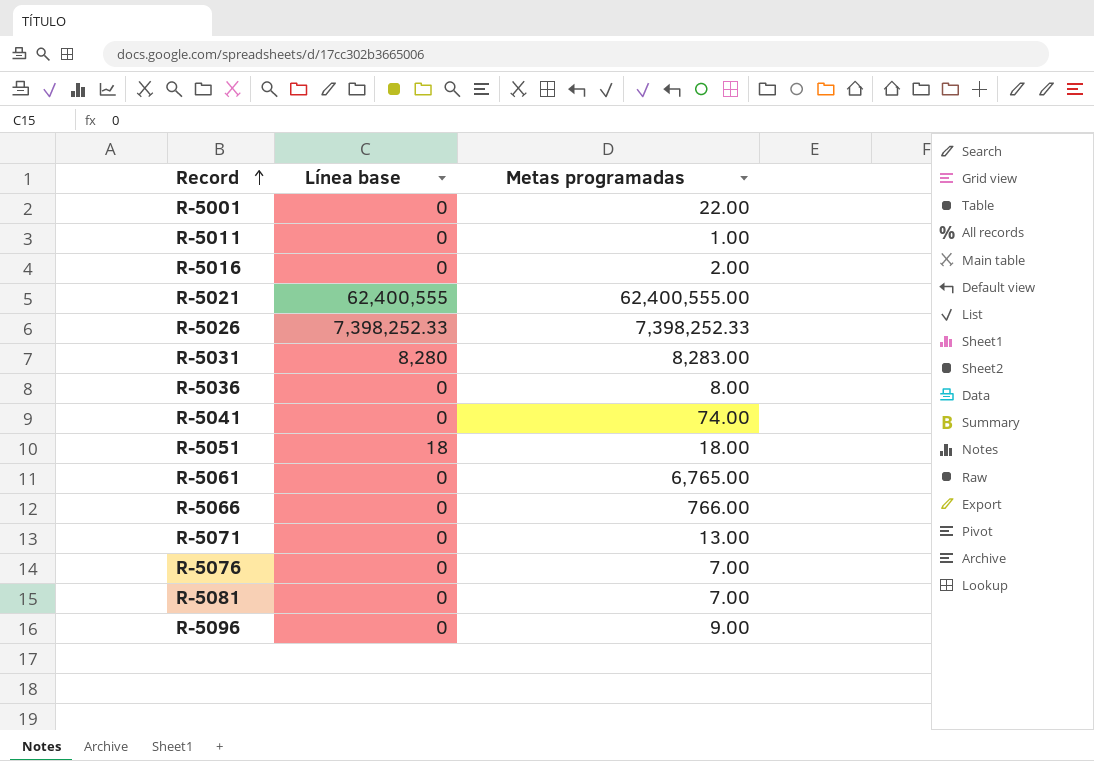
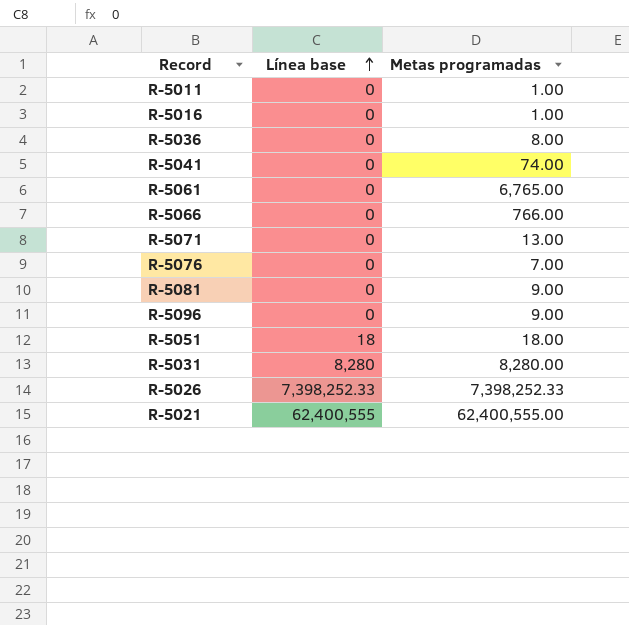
row order: Record ascending -> Línea base ascending
row R-5001: 0 | 22.00 -> none
R-5016 | Metas programadas: 2.00 -> 1.00
R-5081 | Metas programadas: 7.00 -> 9.00
R-5031 | Metas programadas: 8,283.00 -> 8,280.00

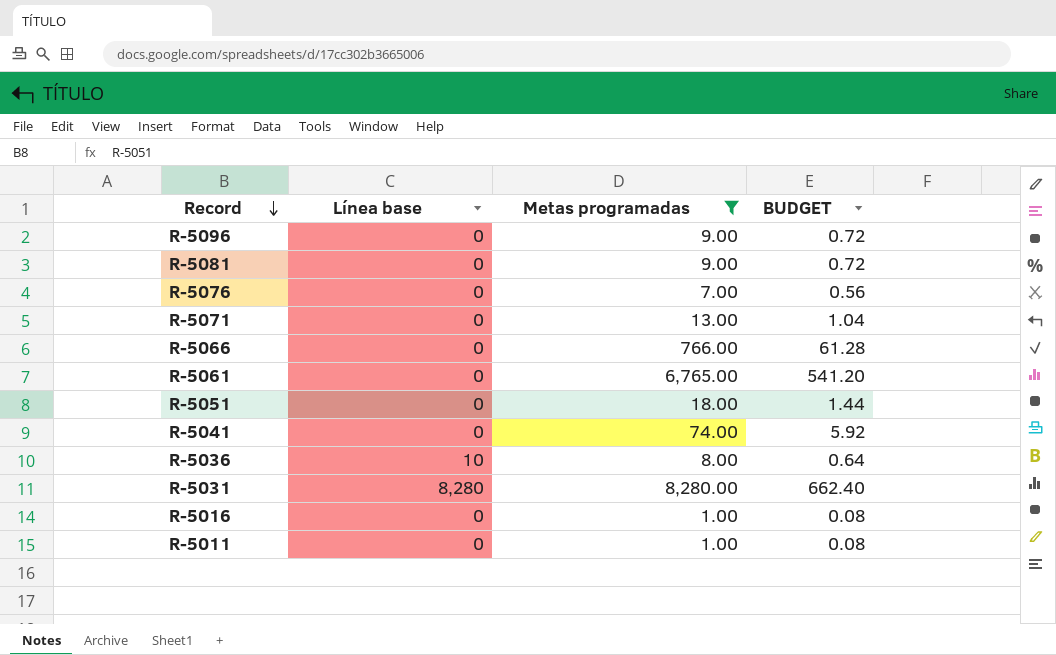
filter: none -> Metas programadas <= 8,280.00
row order: Línea base ascending -> Record descending
column BUDGET | formula: none -> [Metas programadas] * 0.08
R-5051 | Línea base: 18 -> 0
R-5036 | Línea base: 0 -> 10

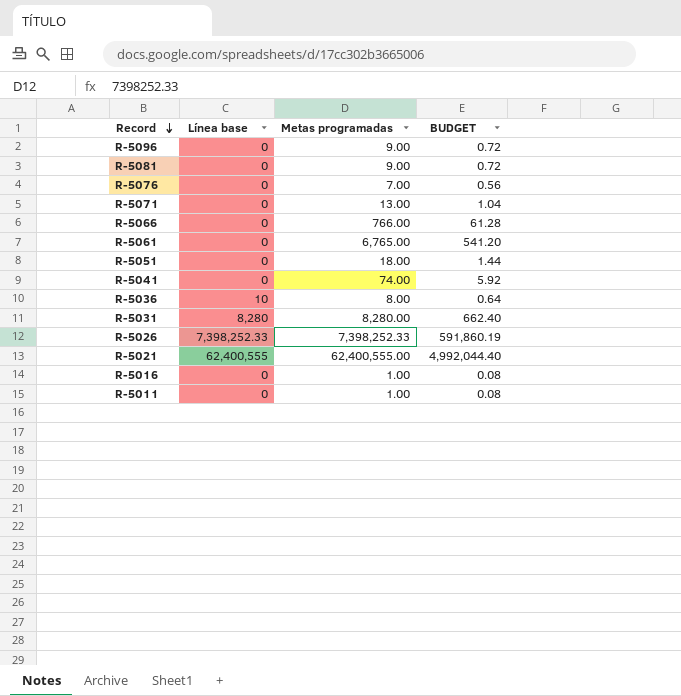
filter: Metas programadas <= 8,280.00 -> none

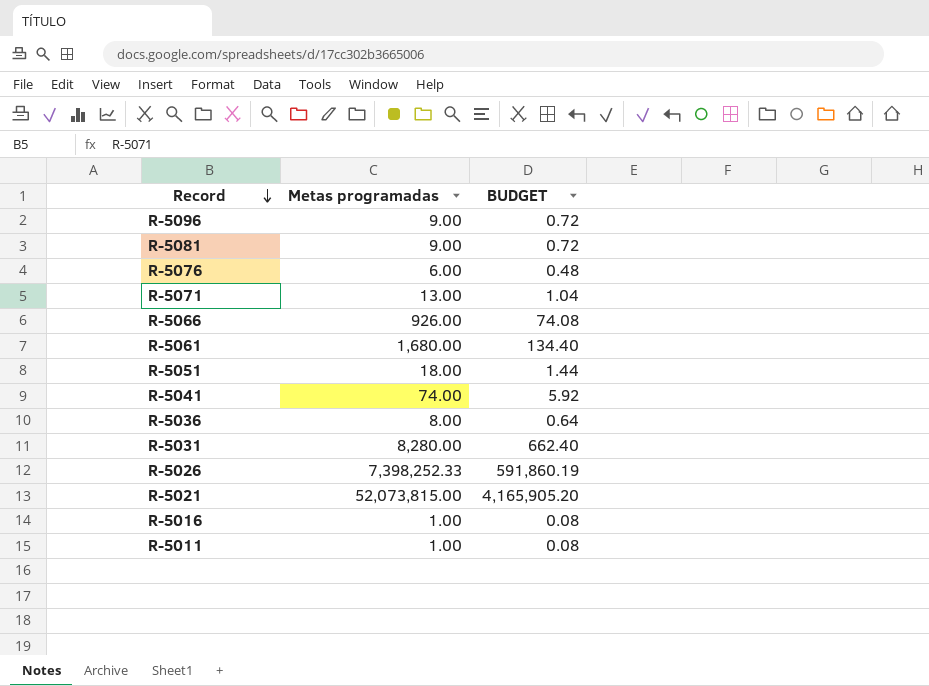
column Línea base | position: 2 -> none
R-5076 | Metas programadas: 7.00 -> 6.00
R-5076 | BUDGET: 0.56 -> 0.48
R-5066 | Metas programadas: 766.00 -> 926.00
R-5066 | BUDGET: 61.28 -> 74.08
R-5061 | Metas programadas: 6,765.00 -> 1,680.00
R-5061 | BUDGET: 541.20 -> 134.40
R-5021 | Metas programadas: 62,400,555.00 -> 52,073,815.00
R-5021 | BUDGET: 4,992,044.40 -> 4,165,905.20

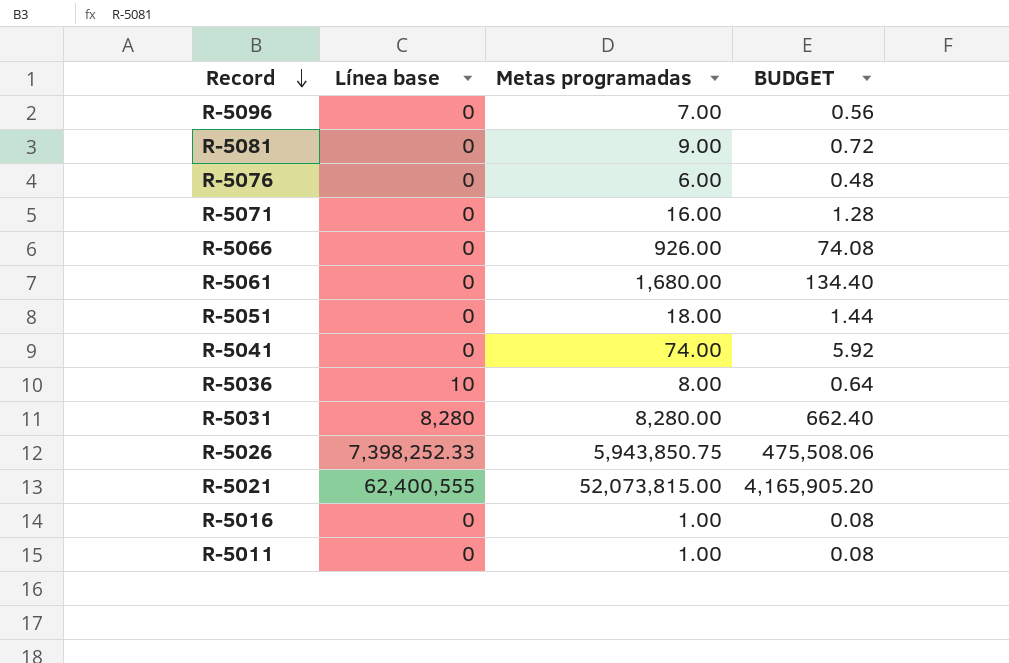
column Línea base | position: none -> 2
R-5096 | Metas programadas: 9.00 -> 7.00
R-5096 | BUDGET: 0.72 -> 0.56
R-5071 | Metas programadas: 13.00 -> 16.00
R-5071 | BUDGET: 1.04 -> 1.28
R-5026 | Metas programadas: 7,398,252.33 -> 5,943,850.75
R-5026 | BUDGET: 591,860.19 -> 475,508.06

